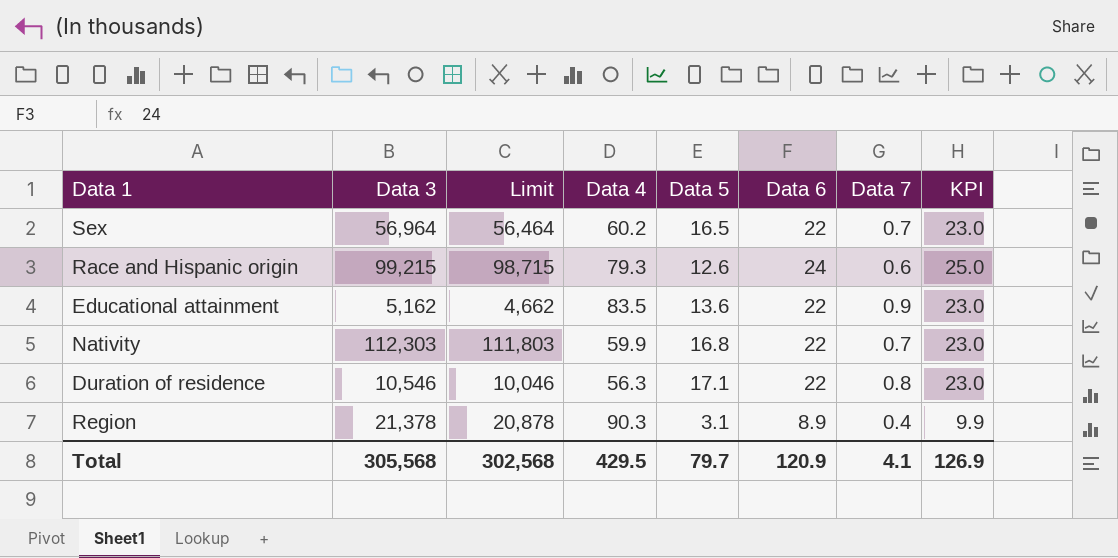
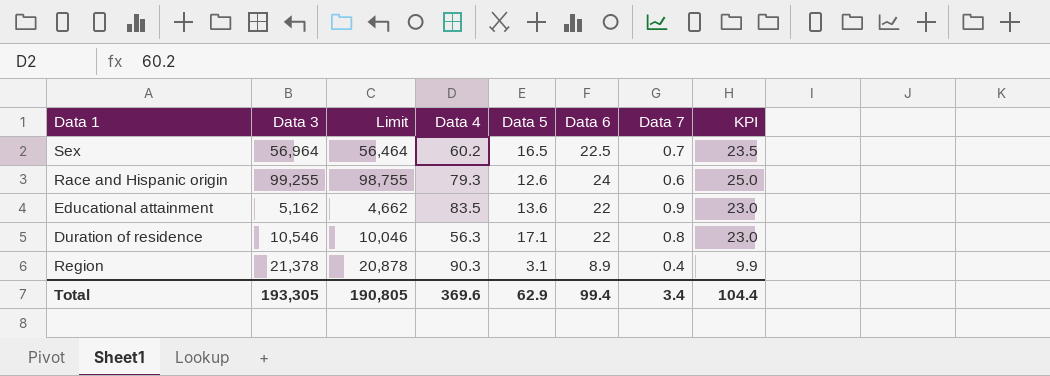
row Nativity: 112,303 | 111,803 | 59.9 | 16.8 | 22 | 0.7 | 23.0 -> none
Sex | Data 6: 22 -> 22.5
Sex | KPI: 23.0 -> 23.5
Race and Hispanic origin | Data 3: 99,215 -> 99,255
Race and Hispanic origin | Limit: 98,715 -> 98,755
Total | Data 3: 305,568 -> 193,305
Total | Limit: 302,568 -> 190,805
Total | Data 4: 429.5 -> 369.6
Total | Data 5: 79.7 -> 62.9
Total | Data 6: 120.9 -> 99.4
Total | Data 7: 4.1 -> 3.4
Total | KPI: 126.9 -> 104.4

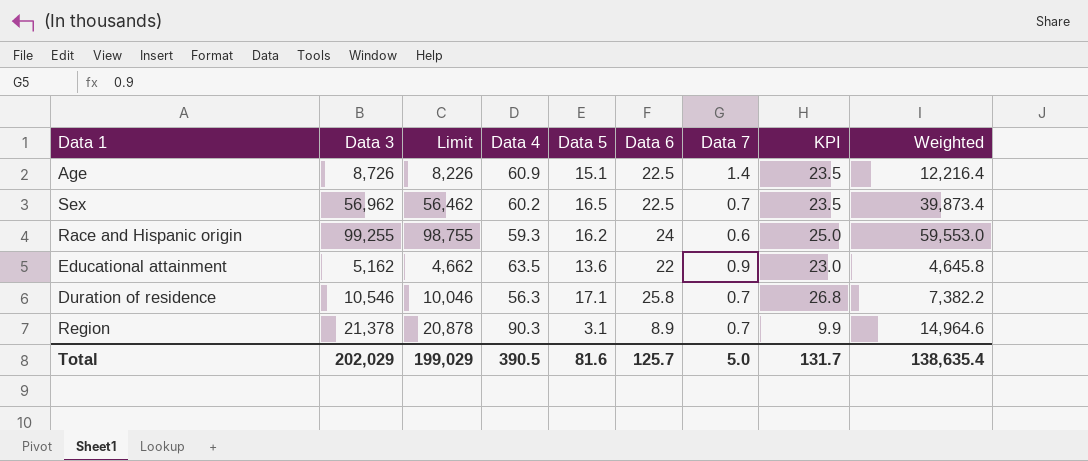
column Weighted | formula: none -> [Data 3] * [Data 7]
row Age: none -> 8,726 | 8,226 | 60.9 | 15.1 | 22.5 | 1.4 | 23.5 | 12,216.4
Sex | Data 3: 56,964 -> 56,962
Sex | Limit: 56,464 -> 56,462
Race and Hispanic origin | Data 4: 79.3 -> 59.3
Race and Hispanic origin | Data 5: 12.6 -> 16.2
Educational attainment | Data 4: 83.5 -> 63.5
Duration of residence | Data 6: 22 -> 25.8
Duration of residence | Data 7: 0.8 -> 0.7
Duration of residence | KPI: 23.0 -> 26.8
Region | Data 7: 0.4 -> 0.7
Total | Data 3: 193,305 -> 202,029
Total | Limit: 190,805 -> 199,029
Total | Data 4: 369.6 -> 390.5
Total | Data 5: 62.9 -> 81.6
Total | Data 6: 99.4 -> 125.7
Total | Data 7: 3.4 -> 5.0
Total | KPI: 104.4 -> 131.7

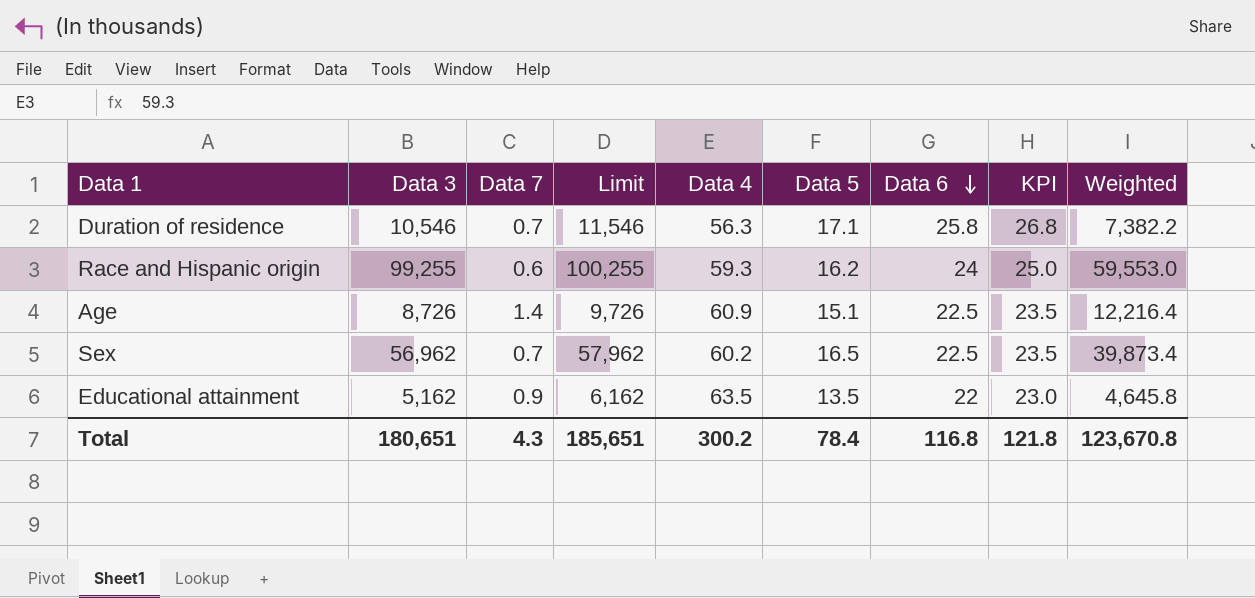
row order: none -> Data 6 descending
column Data 7 | position: 7 -> 3
column Limit | formula: [Data 3] - 500 -> [Data 3] + 1000
row Region: 21,378 | 20,878 | 90.3 | 3.1 | 8.9 | 0.7 | 9.9 | 14,964.6 -> none
Educational attainment | Data 5: 13.6 -> 13.5
Total | Data 3: 202,029 -> 180,651
Total | Data 7: 5.0 -> 4.3
Total | Limit: 199,029 -> 185,651
Total | Data 4: 390.5 -> 300.2
Total | Data 5: 81.6 -> 78.4
Total | Data 6: 125.7 -> 116.8
Total | KPI: 131.7 -> 121.8
Total | Weighted: 138,635.4 -> 123,670.8

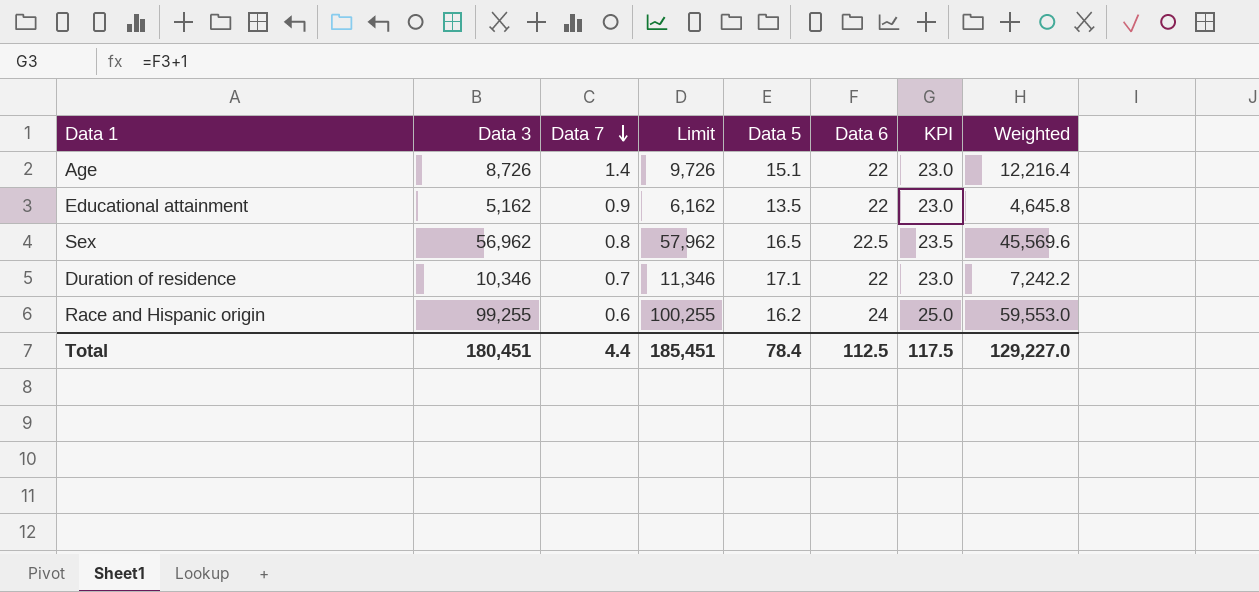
row order: Data 6 descending -> Data 7 descending
column Data 4 | position: 5 -> none
Age | Data 6: 22.5 -> 22
Age | KPI: 23.5 -> 23.0
Sex | Data 7: 0.7 -> 0.8
Sex | Weighted: 39,873.4 -> 45,569.6
Duration of residence | Data 3: 10,546 -> 10,346
Duration of residence | Limit: 11,546 -> 11,346
Duration of residence | Data 6: 25.8 -> 22
Duration of residence | KPI: 26.8 -> 23.0
Duration of residence | Weighted: 7,382.2 -> 7,242.2
Total | Data 3: 180,651 -> 180,451
Total | Data 7: 4.3 -> 4.4
Total | Limit: 185,651 -> 185,451
Total | Data 6: 116.8 -> 112.5
Total | KPI: 121.8 -> 117.5
Total | Weighted: 123,670.8 -> 129,227.0

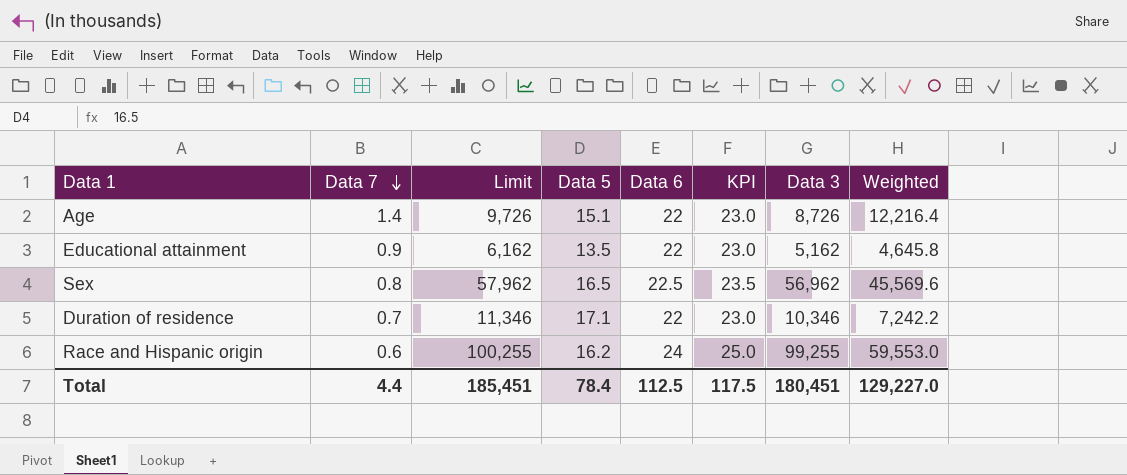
column Data 3 | position: 2 -> 7

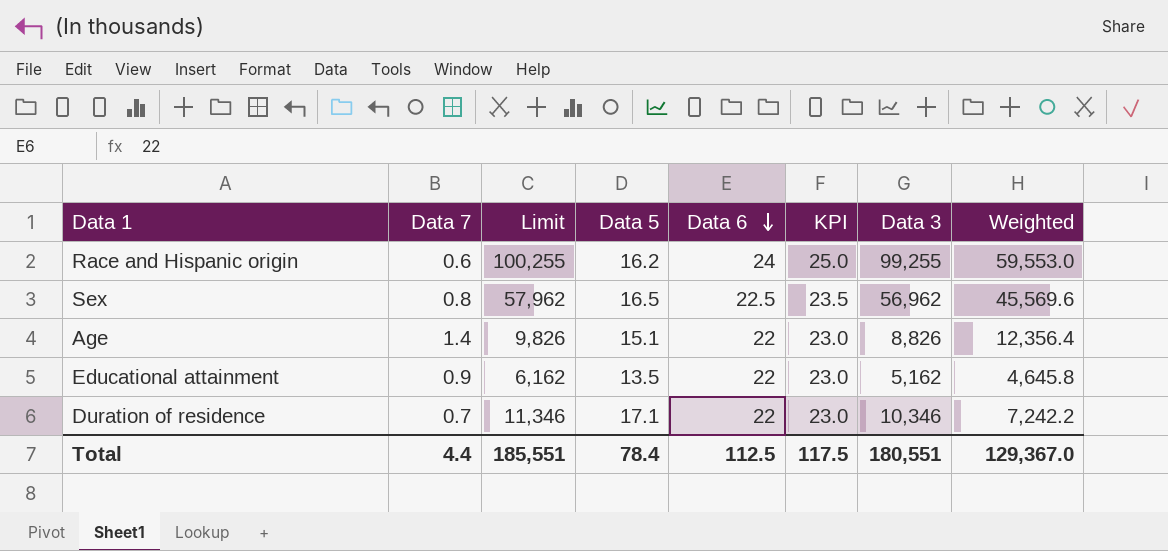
row order: Data 7 descending -> Data 6 descending
Age | Limit: 9,726 -> 9,826
Age | Data 3: 8,726 -> 8,826
Age | Weighted: 12,216.4 -> 12,356.4
Total | Limit: 185,451 -> 185,551
Total | Data 3: 180,451 -> 180,551
Total | Weighted: 129,227.0 -> 129,367.0

